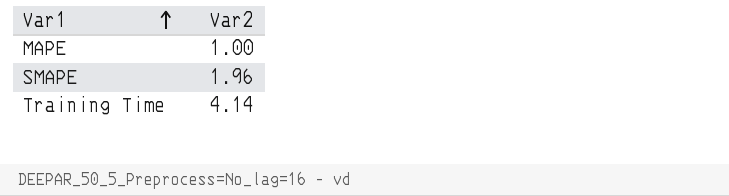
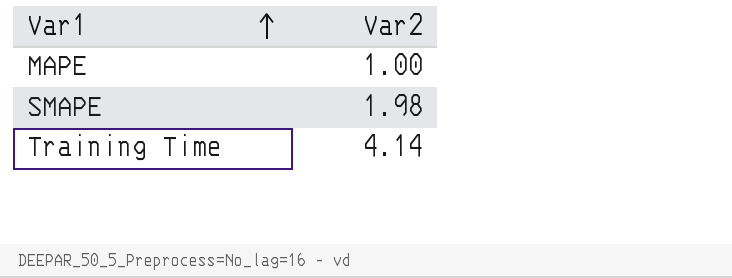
SMAPE | Var2: 1.96 -> 1.98

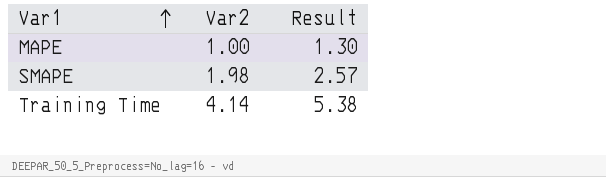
column Result | formula: none -> [Var2] * 1.3

